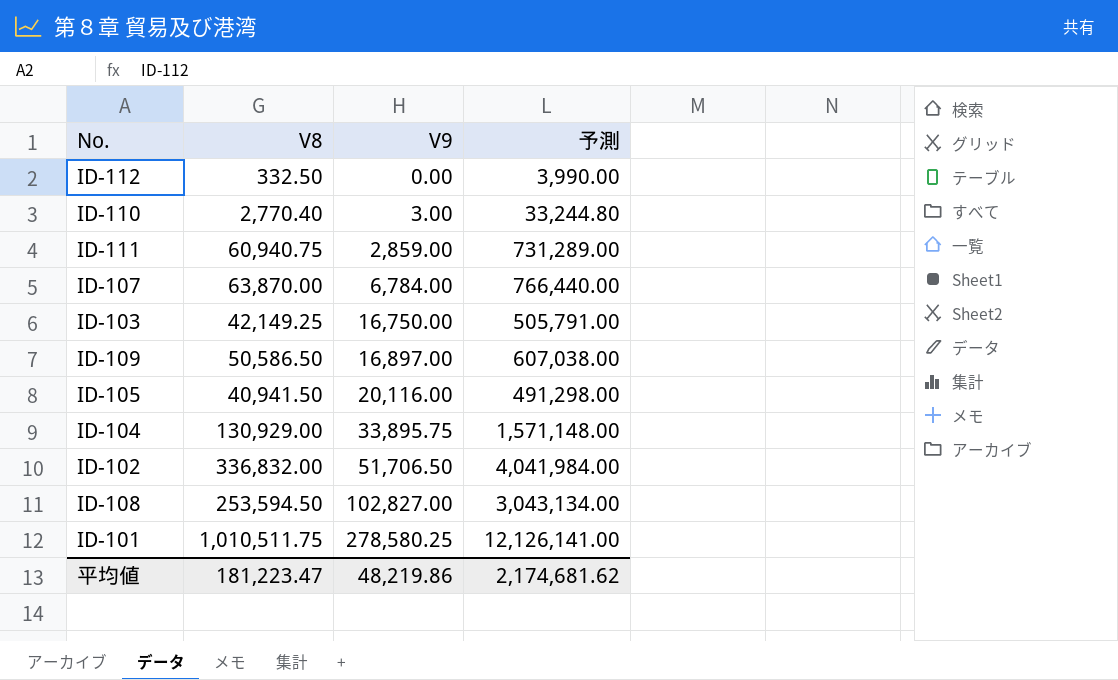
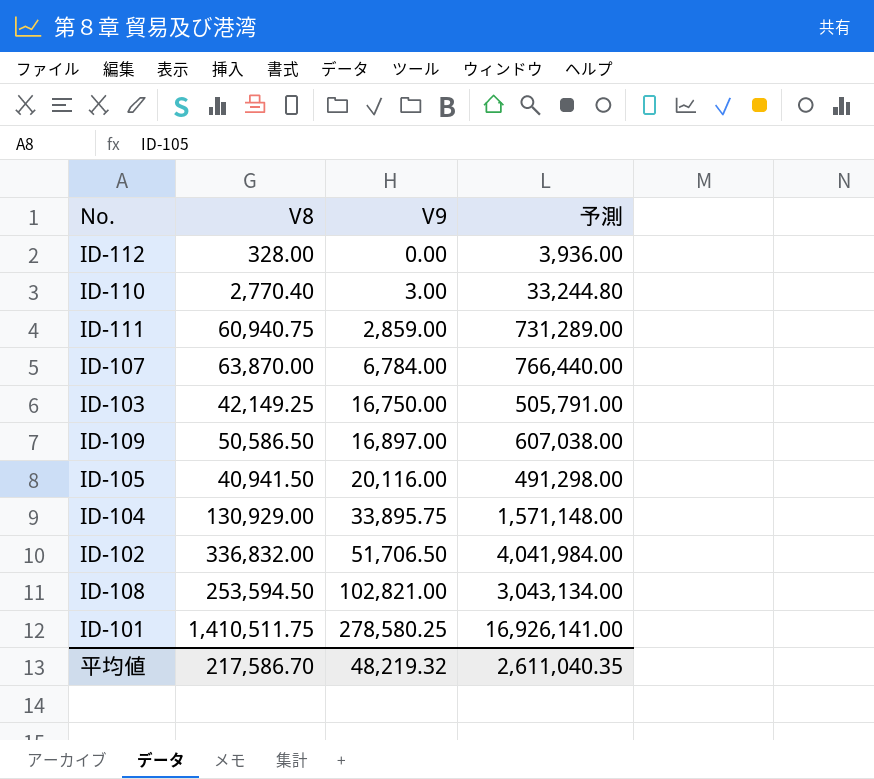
ID-112 | V8: 332.50 -> 328.00
ID-112 | 予測: 3,990.00 -> 3,936.00
ID-108 | V9: 102,827.00 -> 102,821.00
ID-101 | V8: 1,010,511.75 -> 1,410,511.75
ID-101 | 予測: 12,126,141.00 -> 16,926,141.00
平均値 | V8: 181,223.47 -> 217,586.70
平均値 | V9: 48,219.86 -> 48,219.32
平均値 | 予測: 2,174,681.62 -> 2,611,040.35

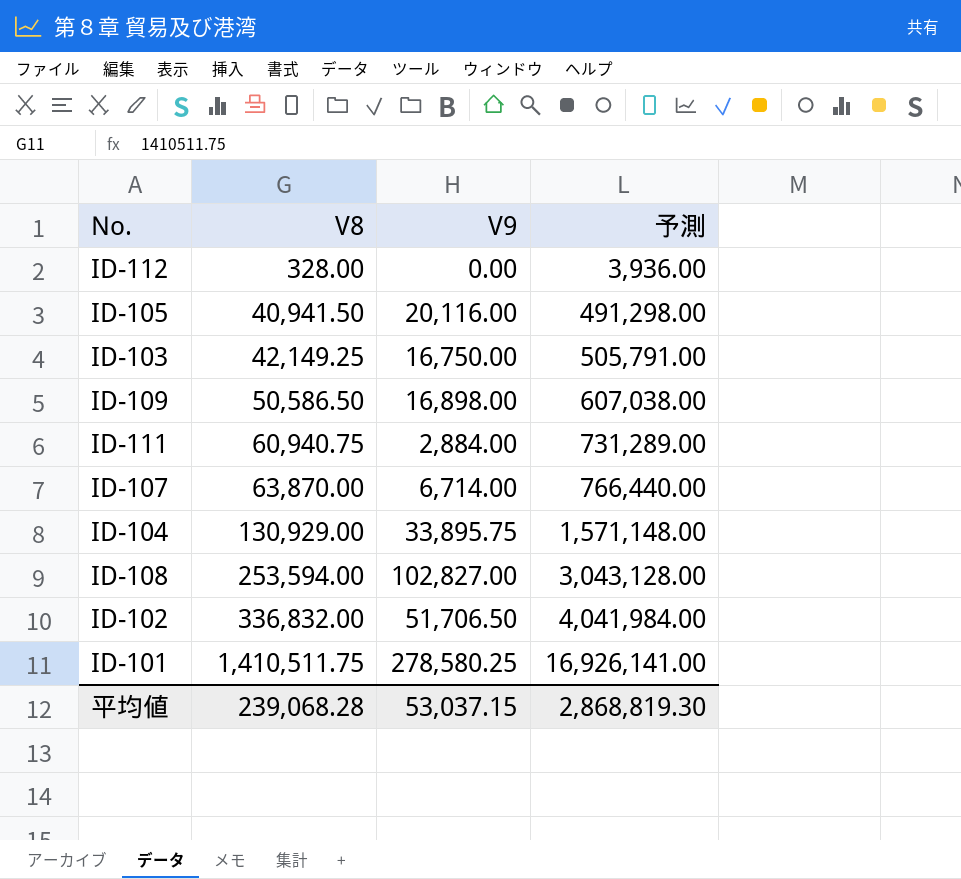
row order: V9 ascending -> V8 ascending
row ID-110: 2,770.40 | 3.00 | 33,244.80 -> none
ID-109 | V9: 16,897.00 -> 16,898.00
ID-111 | V9: 2,859.00 -> 2,884.00
ID-107 | V9: 6,784.00 -> 6,714.00
ID-108 | V8: 253,594.50 -> 253,594.00
ID-108 | V9: 102,821.00 -> 102,827.00
ID-108 | 予測: 3,043,134.00 -> 3,043,128.00
平均値 | V8: 217,586.70 -> 239,068.28
平均値 | V9: 48,219.32 -> 53,037.15
平均値 | 予測: 2,611,040.35 -> 2,868,819.30

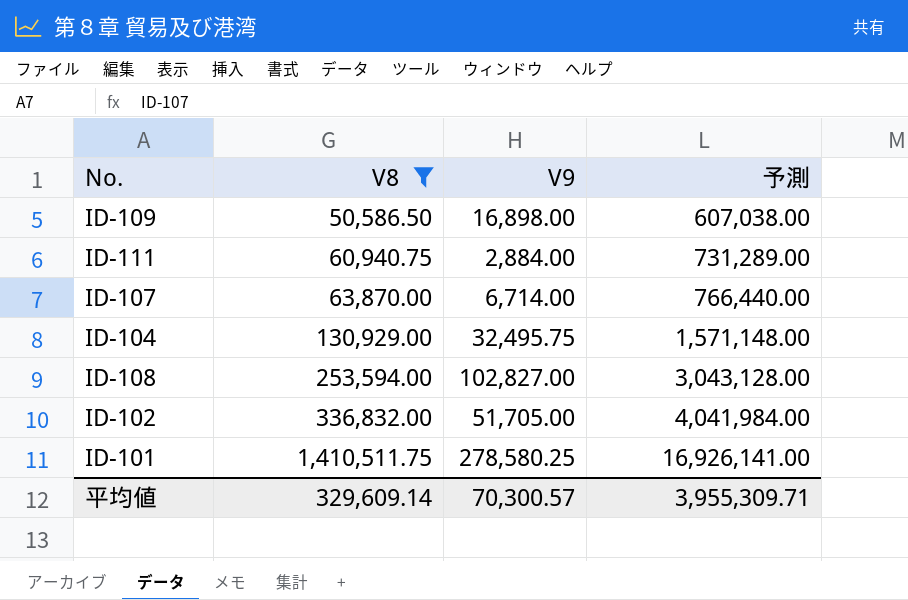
filter: none -> V8 >= 50,586.50
ID-104 | V9: 33,895.75 -> 32,495.75
ID-102 | V9: 51,706.50 -> 51,705.00
平均値 | V8: 239,068.28 -> 329,609.14
平均値 | V9: 53,037.15 -> 70,300.57
平均値 | 予測: 2,868,819.30 -> 3,955,309.71

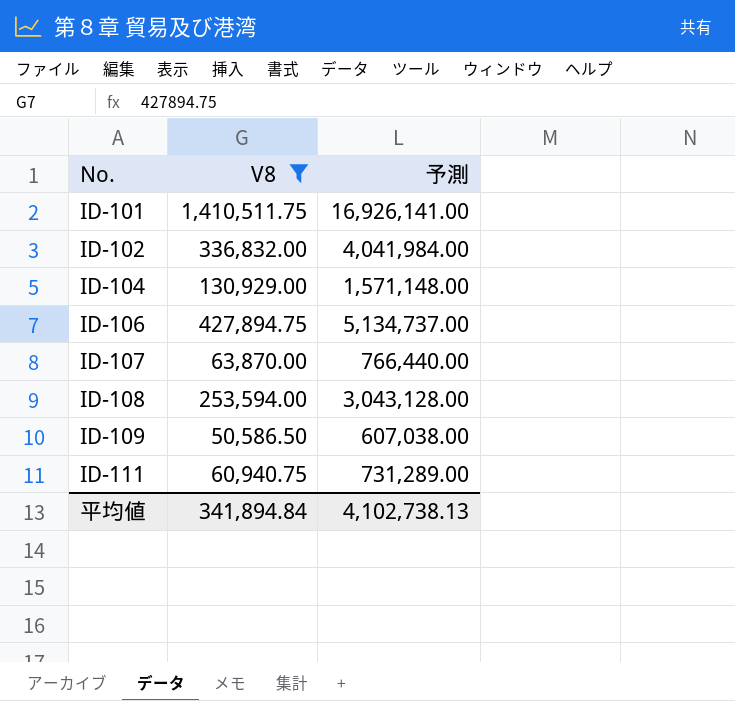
row order: V8 ascending -> No. ascending
column V9 | position: 3 -> none
row ID-106: none -> 427,894.75 | 5,134,737.00
平均値 | V8: 329,609.14 -> 341,894.84
平均値 | 予測: 3,955,309.71 -> 4,102,738.13

